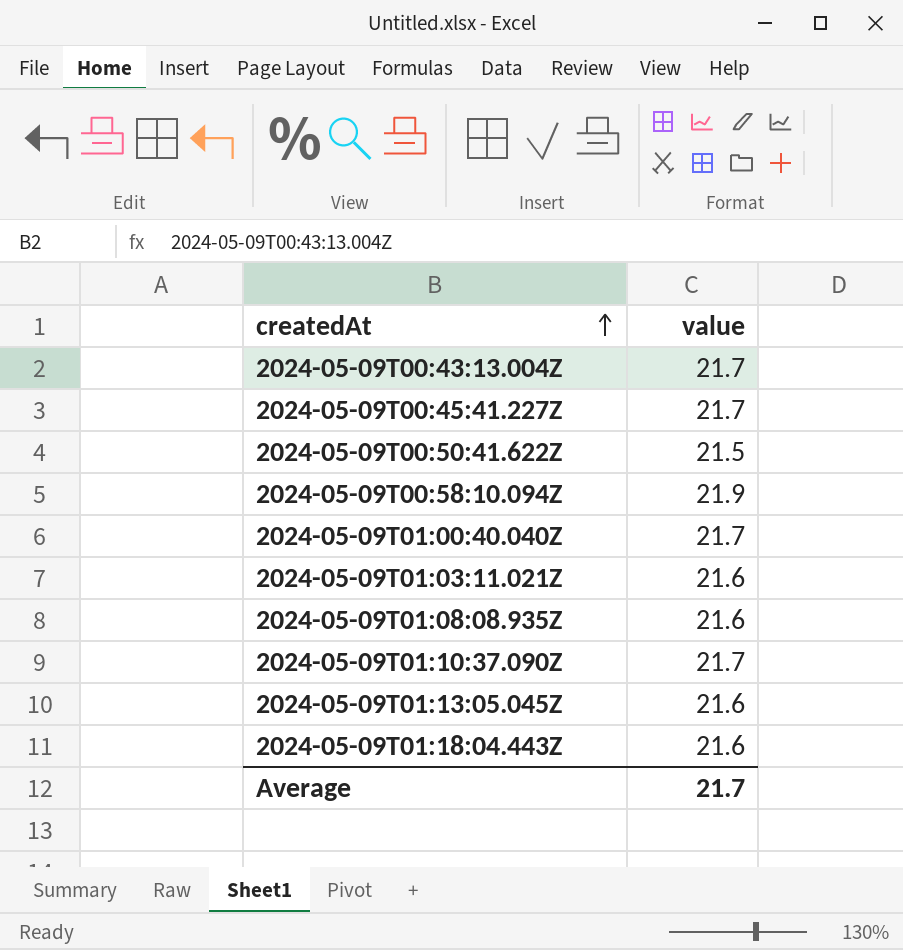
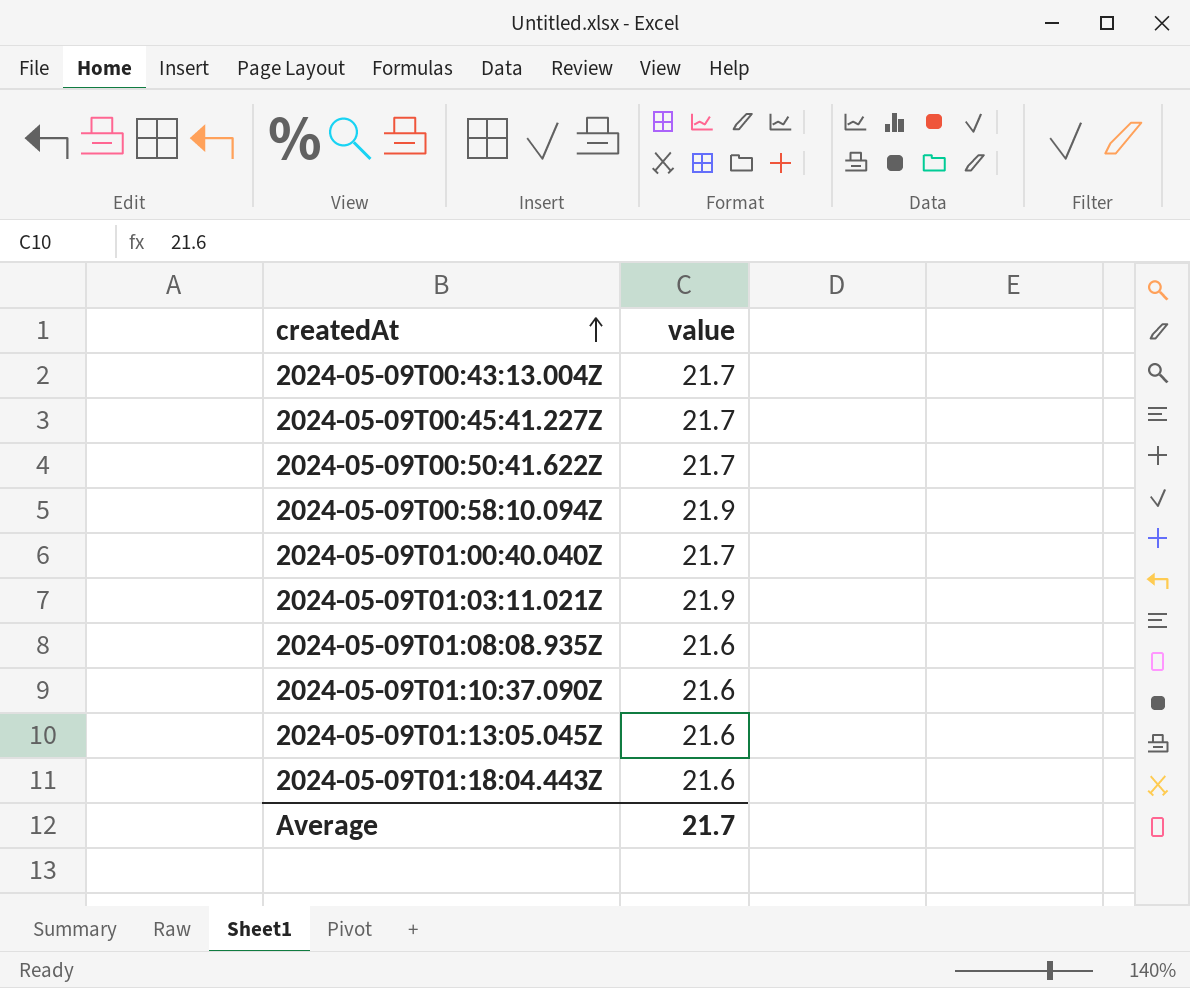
2024-05-09T00:50:41.622Z | value: 21.5 -> 21.7
2024-05-09T01:03:11.021Z | value: 21.6 -> 21.9
2024-05-09T01:10:37.090Z | value: 21.7 -> 21.6

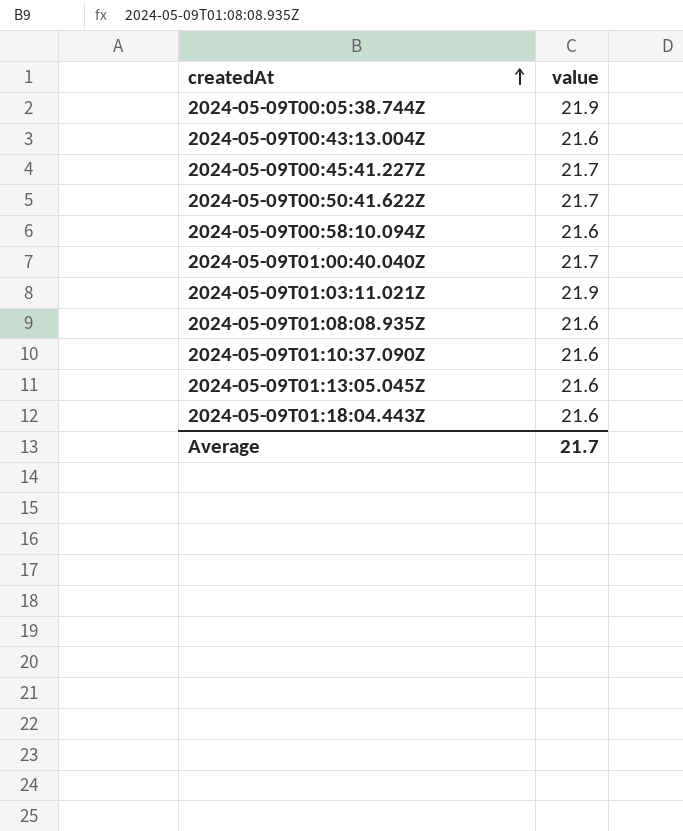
row 2024-05-09T00:05:38.744Z: none -> 21.9
2024-05-09T00:43:13.004Z | value: 21.7 -> 21.6
2024-05-09T00:58:10.094Z | value: 21.9 -> 21.6

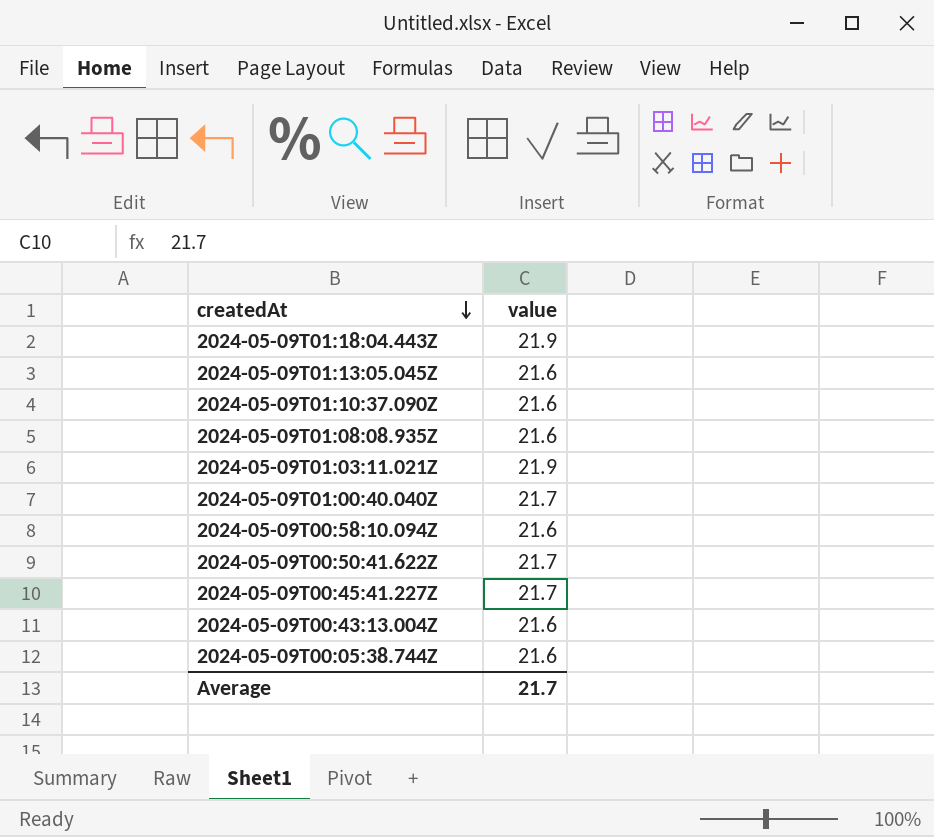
row order: createdAt ascending -> createdAt descending
2024-05-09T01:18:04.443Z | value: 21.6 -> 21.9
2024-05-09T00:05:38.744Z | value: 21.9 -> 21.6

